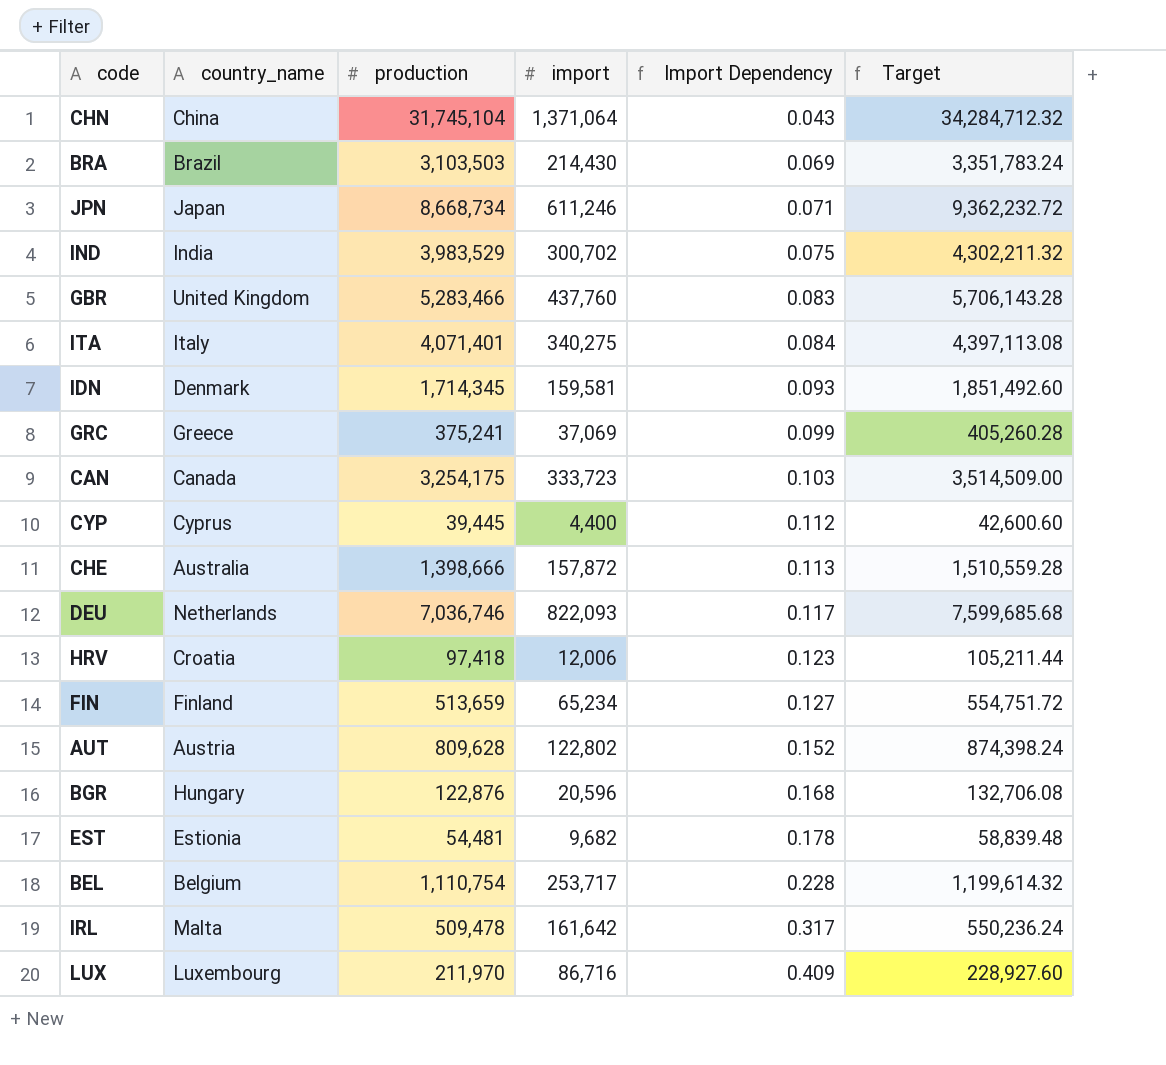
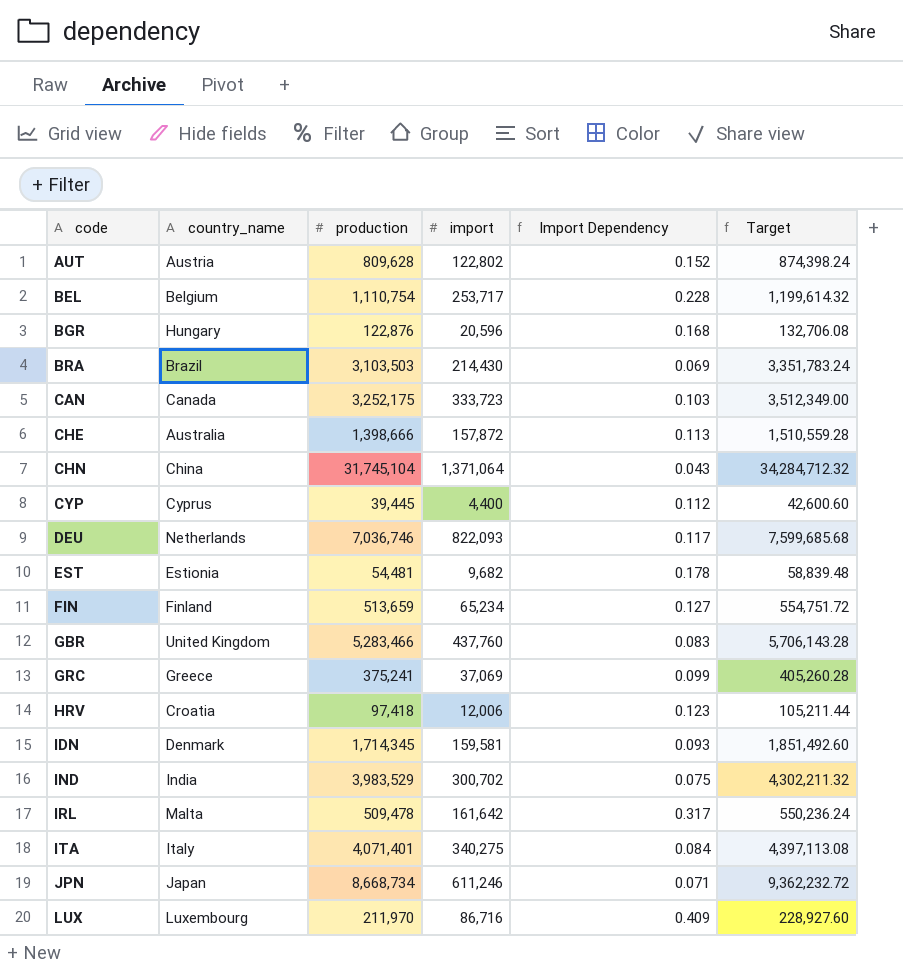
row order: Import Dependency ascending -> code ascending
CAN | production: 3,254,175 -> 3,252,175
CAN | Target: 3,514,509.00 -> 3,512,349.00

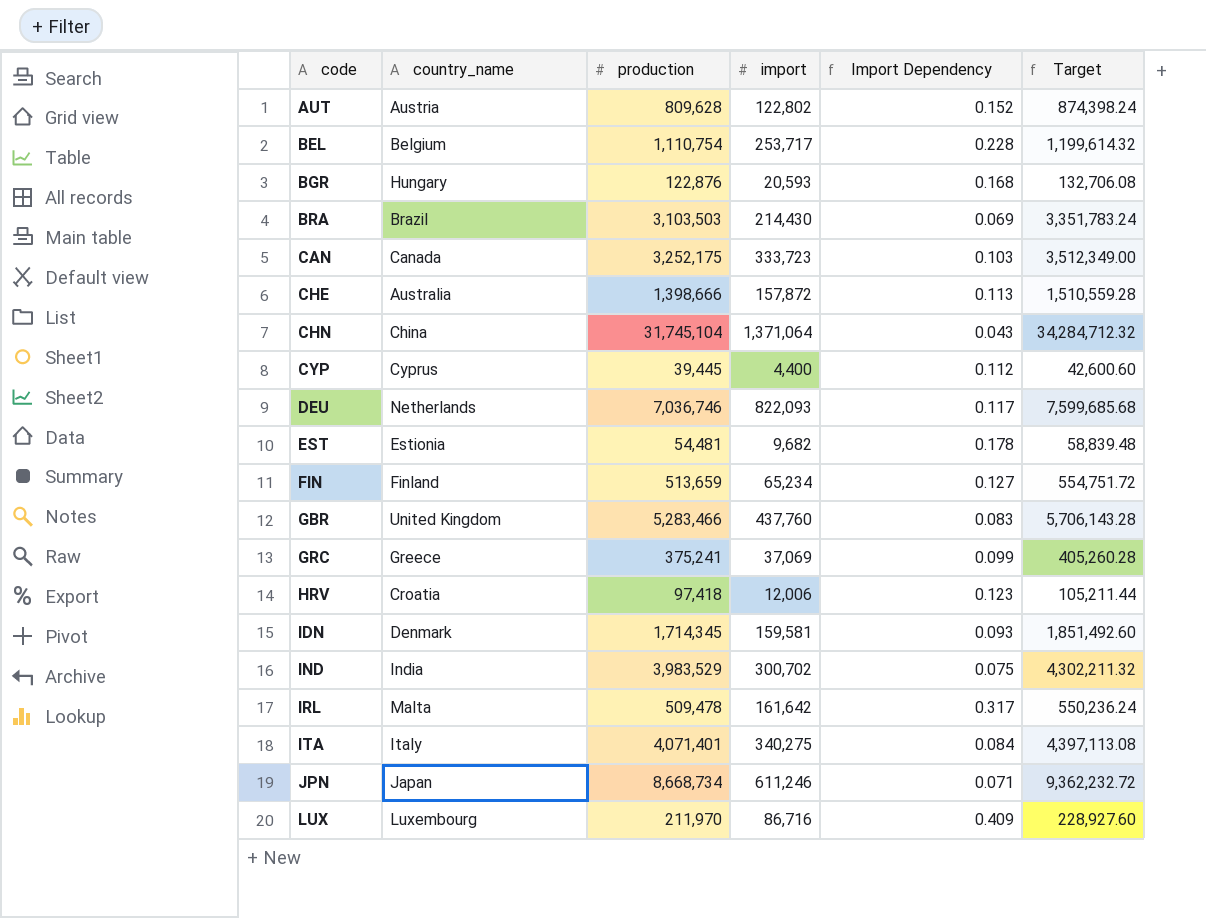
BGR | import: 20,596 -> 20,593

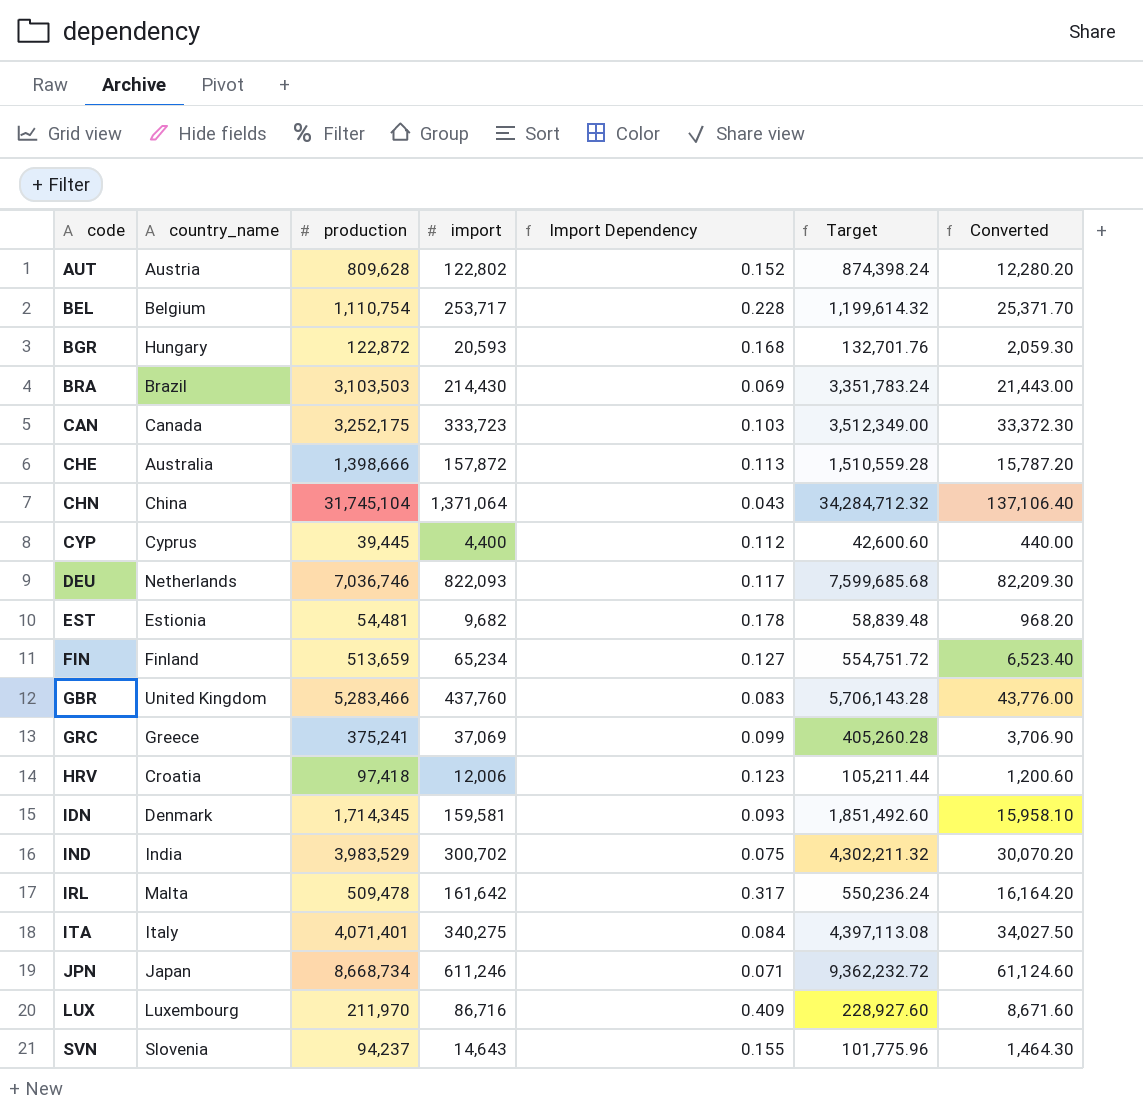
column Converted | formula: none -> [import] * 0.1
BGR | production: 122,876 -> 122,872
BGR | Target: 132,706.08 -> 132,701.76
row SVN: none -> Slovenia | 94,237 | 14,643 | 0.155 | 101,775.96 | 1,464.30

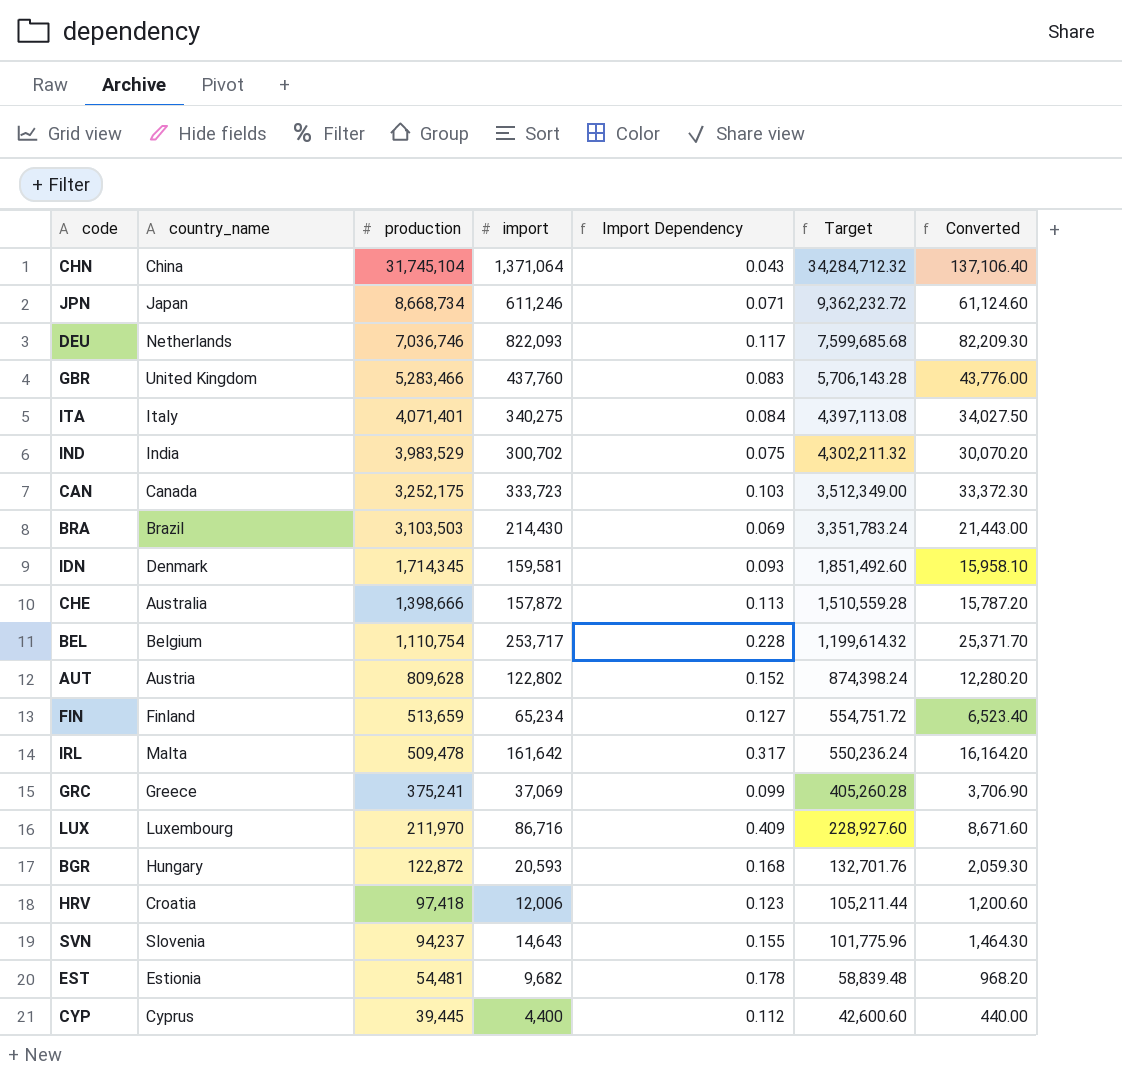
row order: code ascending -> production descending

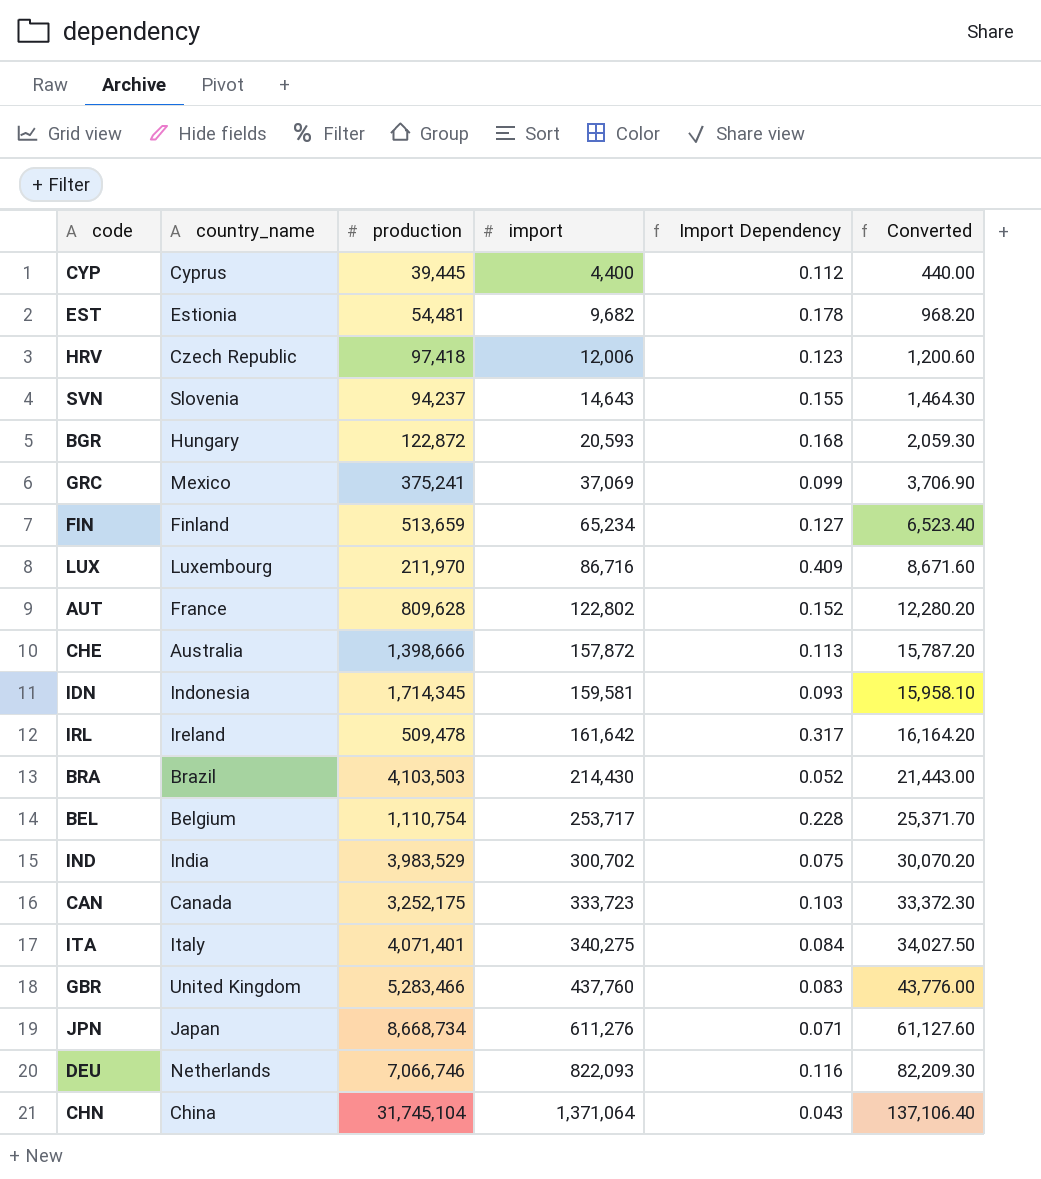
row order: production descending -> import ascending
column Target | formula: [production] * 1.08 -> none
HRV | country_name: Croatia -> Czech Republic
GRC | country_name: Greece -> Mexico
AUT | country_name: Austria -> France
IDN | country_name: Denmark -> Indonesia
IRL | country_name: Malta -> Ireland
BRA | production: 3,103,503 -> 4,103,503
BRA | Import Dependency: 0.069 -> 0.052
JPN | import: 611,246 -> 611,276
JPN | Converted: 61,124.60 -> 61,127.60
DEU | production: 7,036,746 -> 7,066,746
DEU | Import Dependency: 0.117 -> 0.116

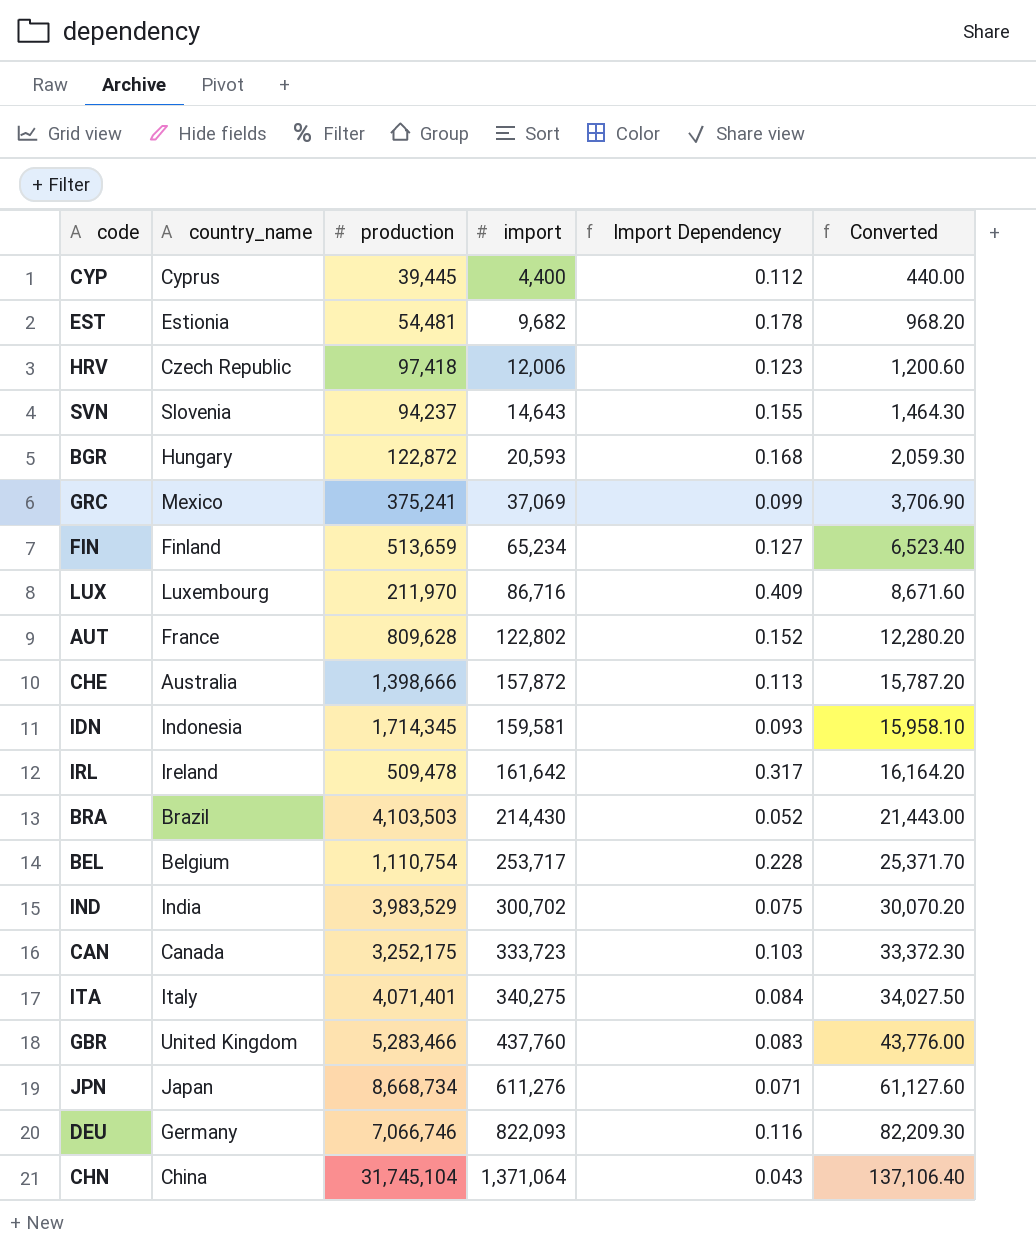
DEU | country_name: Netherlands -> Germany

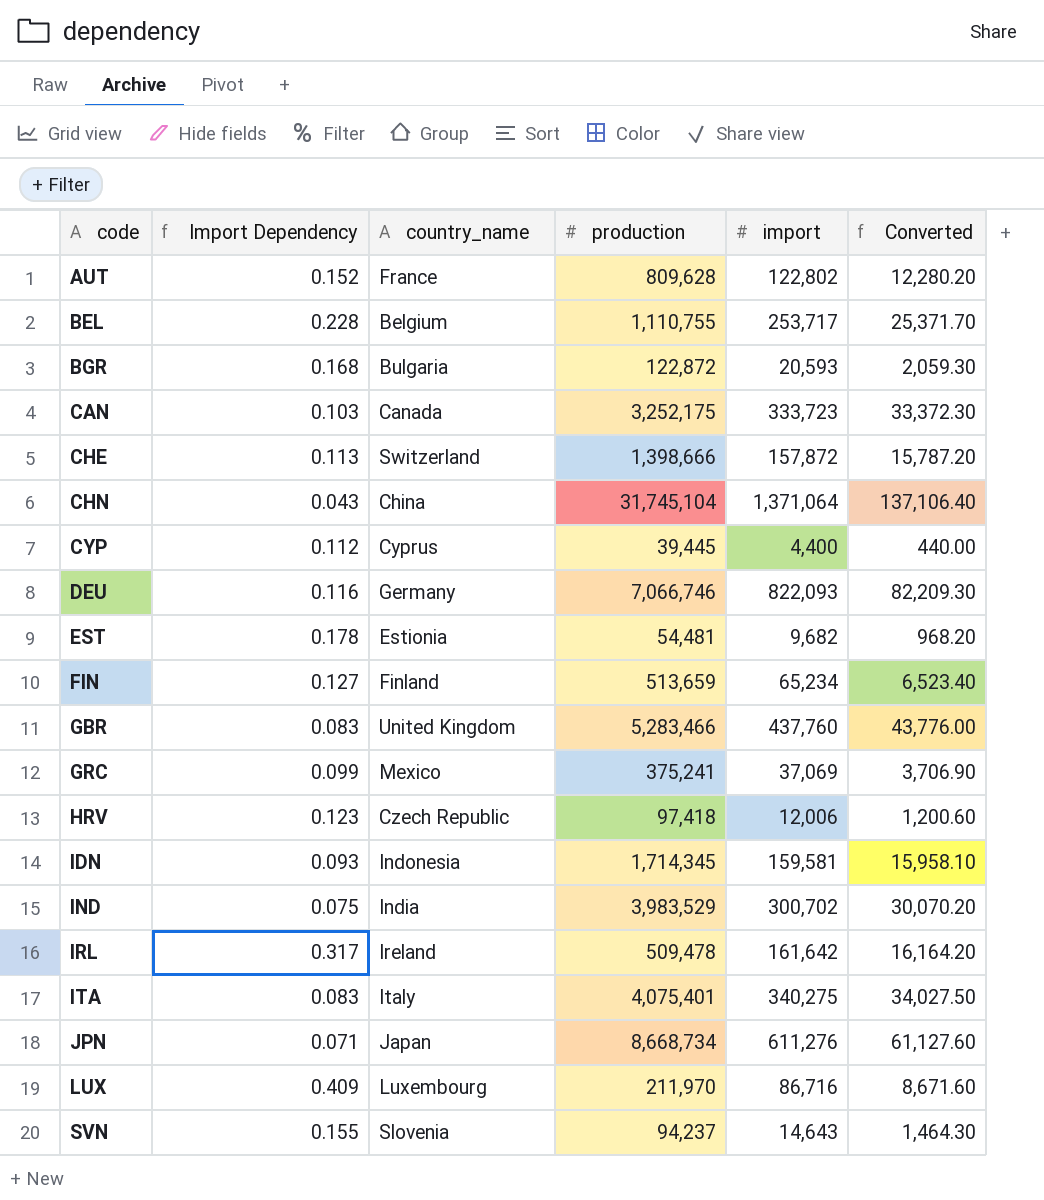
row order: import ascending -> code ascending
column Import Dependency | position: 5 -> 2
row BRA: Brazil | 4,103,503 | 214,430 | 0.052 | 21,443.00 -> none
BEL | production: 1,110,754 -> 1,110,755
BGR | country_name: Hungary -> Bulgaria
CHE | country_name: Australia -> Switzerland
ITA | Import Dependency: 0.084 -> 0.083
ITA | production: 4,071,401 -> 4,075,401

